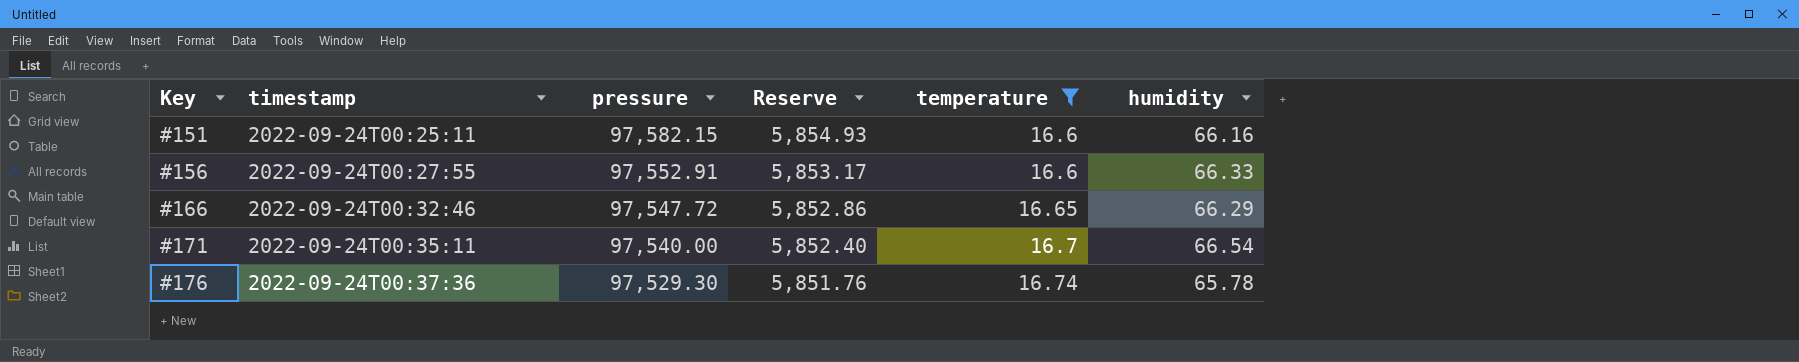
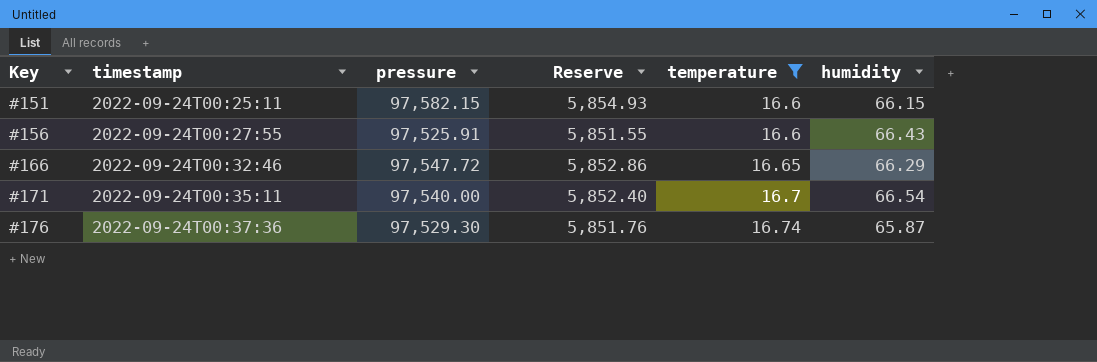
#151 | humidity: 66.16 -> 66.15
#156 | pressure: 97,552.91 -> 97,525.91
#156 | Reserve: 5,853.17 -> 5,851.55
#156 | humidity: 66.33 -> 66.43
#176 | humidity: 65.78 -> 65.87

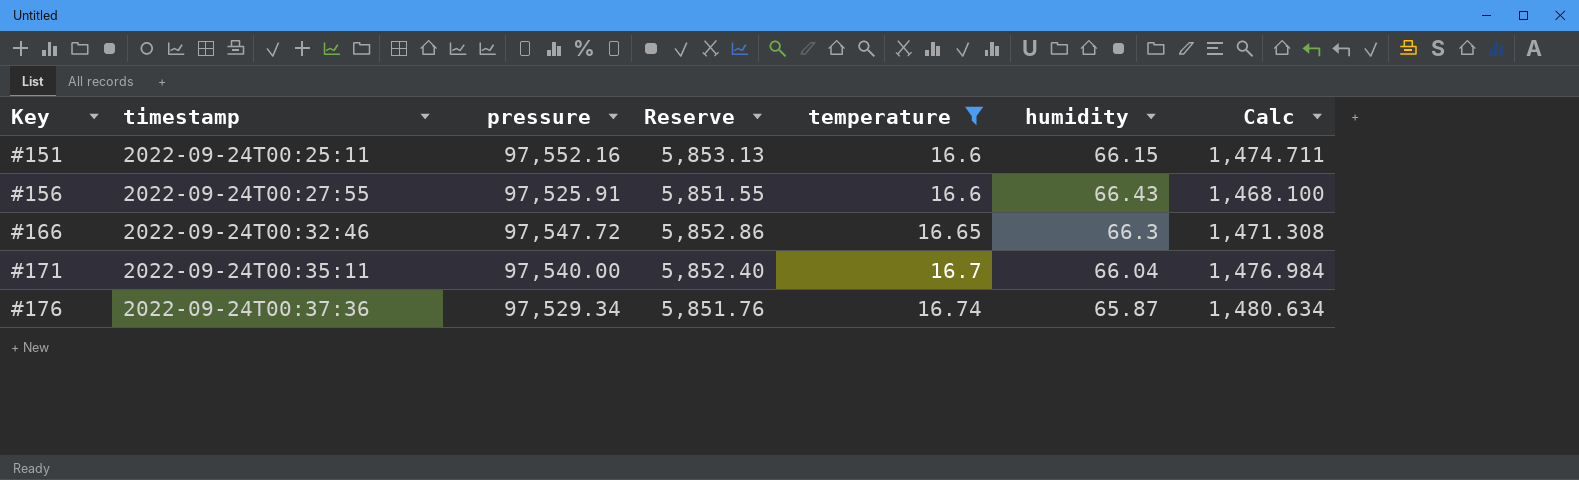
column Calc | formula: none -> [pressure] / [humidity]
#151 | pressure: 97,582.15 -> 97,552.16
#151 | Reserve: 5,854.93 -> 5,853.13
#166 | humidity: 66.29 -> 66.3
#171 | humidity: 66.54 -> 66.04
#176 | pressure: 97,529.30 -> 97,529.34

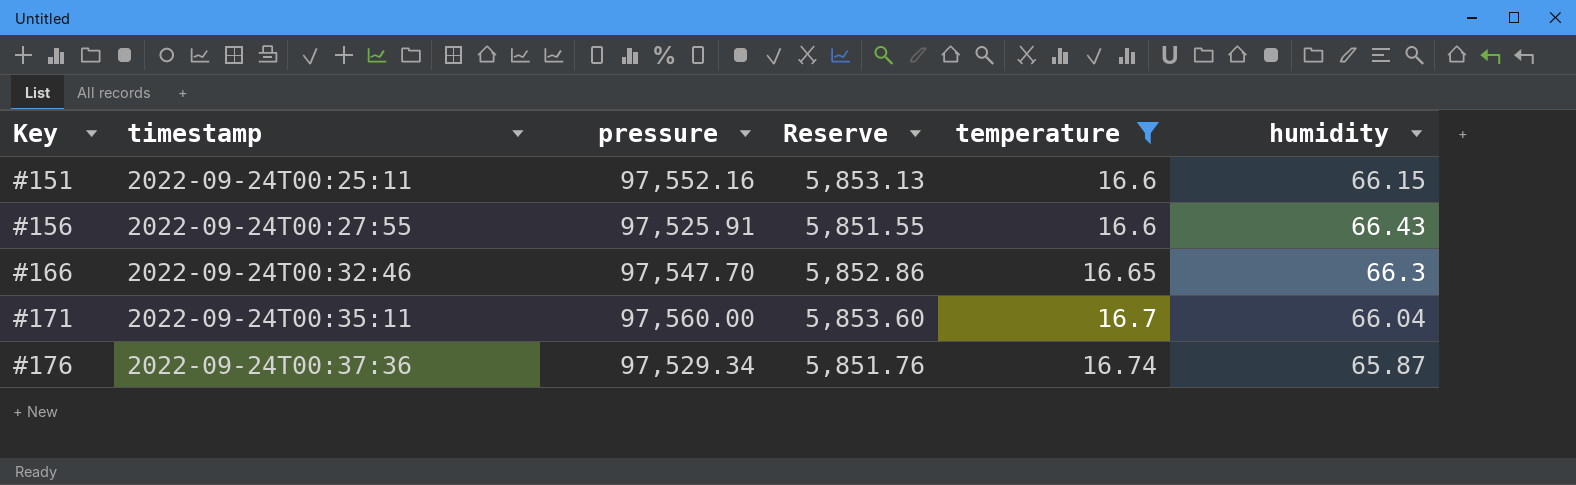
column Calc | formula: [pressure] / [humidity] -> none
#166 | pressure: 97,547.72 -> 97,547.70
#171 | pressure: 97,540.00 -> 97,560.00
#171 | Reserve: 5,852.40 -> 5,853.60

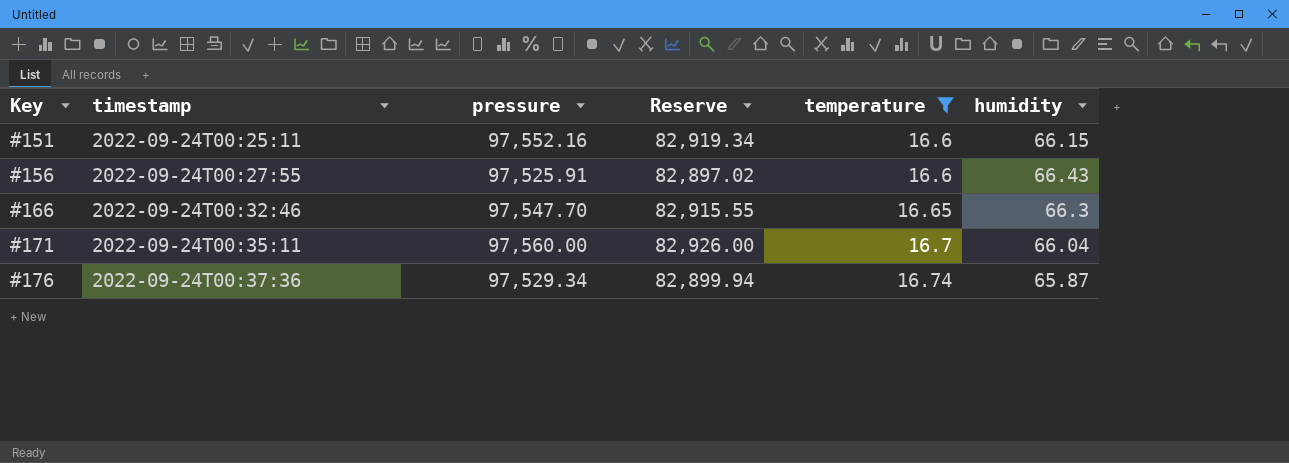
column Reserve | formula: [pressure] * 0.06 -> [pressure] * 0.85

